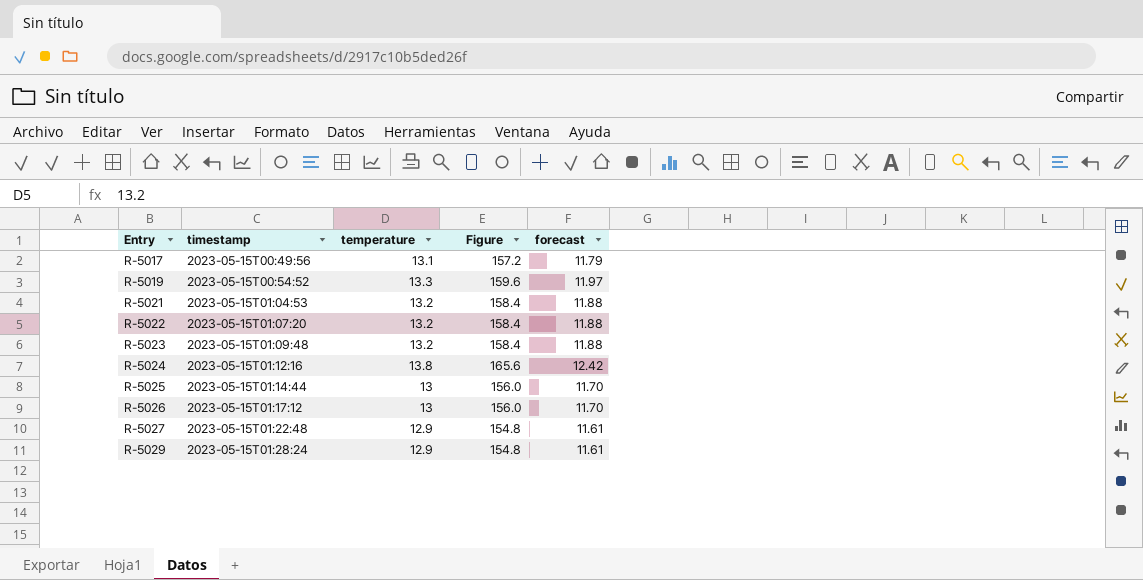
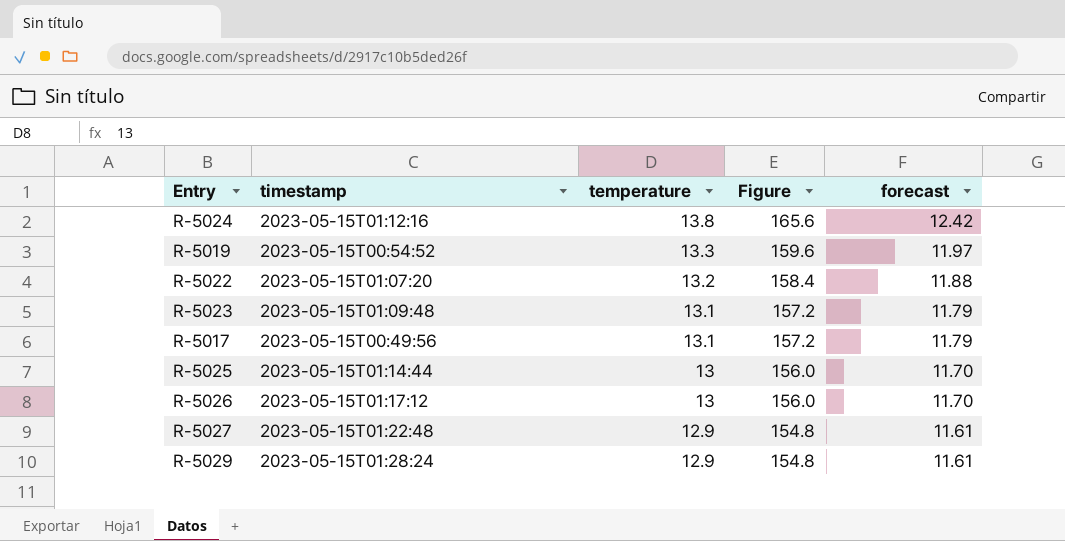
row order: Entry ascending -> temperature descending
row R-5021: 2023-05-15T01:04:53 | 13.2 | 158.4 | 11.88 -> none
R-5023 | temperature: 13.2 -> 13.1
R-5023 | Figure: 158.4 -> 157.2
R-5023 | forecast: 11.88 -> 11.79

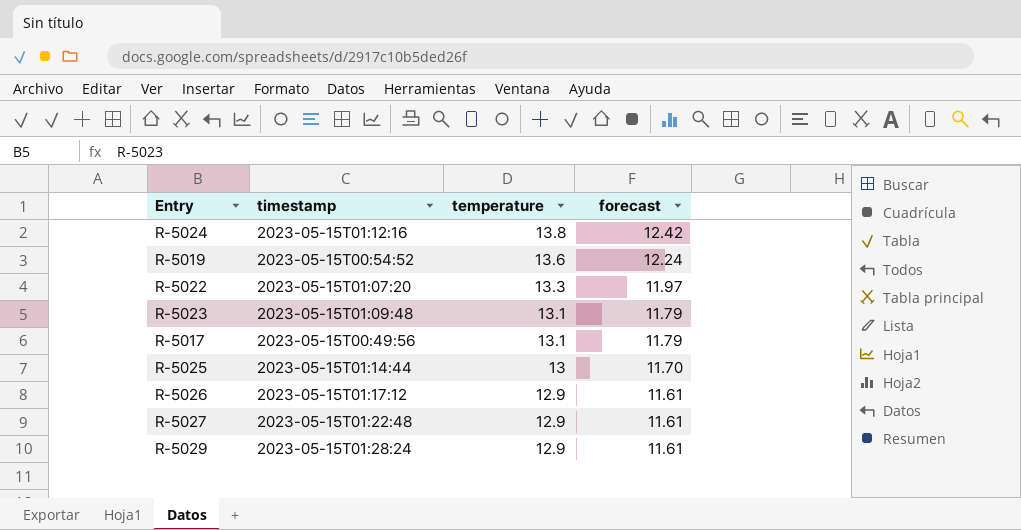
column Figure | formula: [temperature] * 12 -> none
R-5019 | temperature: 13.3 -> 13.6
R-5019 | forecast: 11.97 -> 12.24
R-5022 | temperature: 13.2 -> 13.3
R-5022 | forecast: 11.88 -> 11.97
R-5026 | temperature: 13 -> 12.9
R-5026 | forecast: 11.70 -> 11.61

